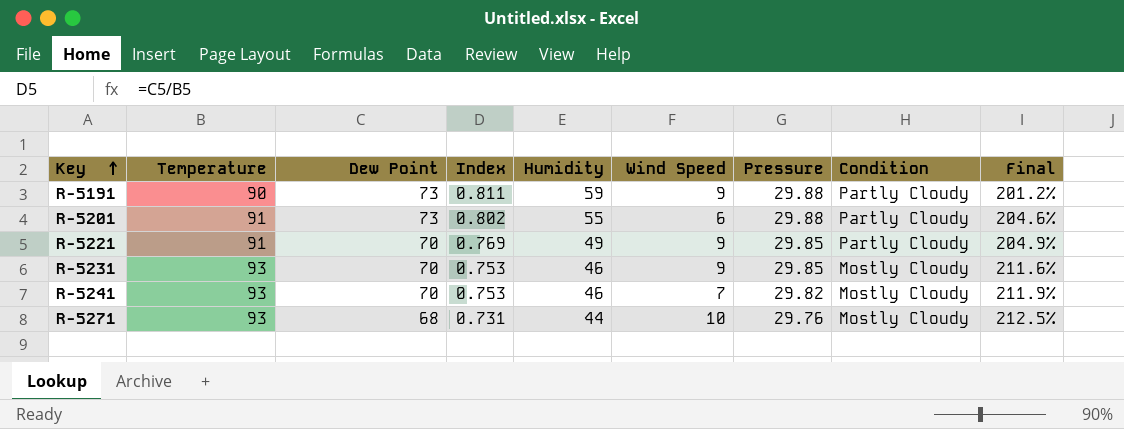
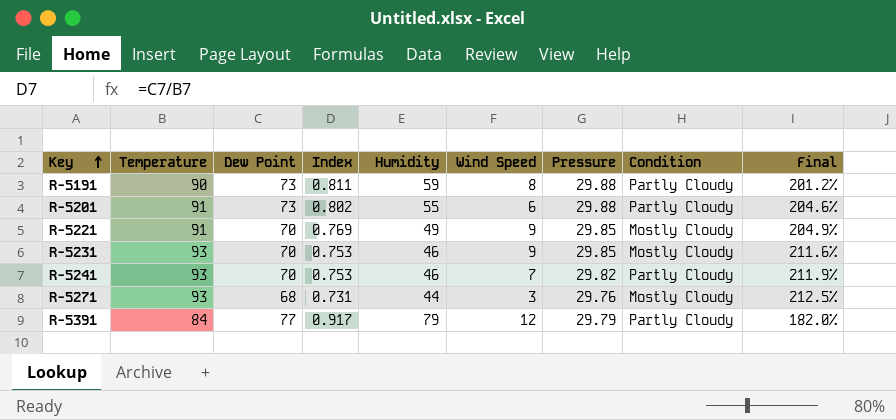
R-5191 | Wind Speed: 9 -> 8
R-5221 | Condition: Partly Cloudy -> Mostly Cloudy
R-5241 | Condition: Mostly Cloudy -> Partly Cloudy
R-5271 | Wind Speed: 10 -> 3
row R-5391: none -> 84 | 77 | 0.917 | 79 | 12 | 29.79 | Partly Cloudy | 182.0%

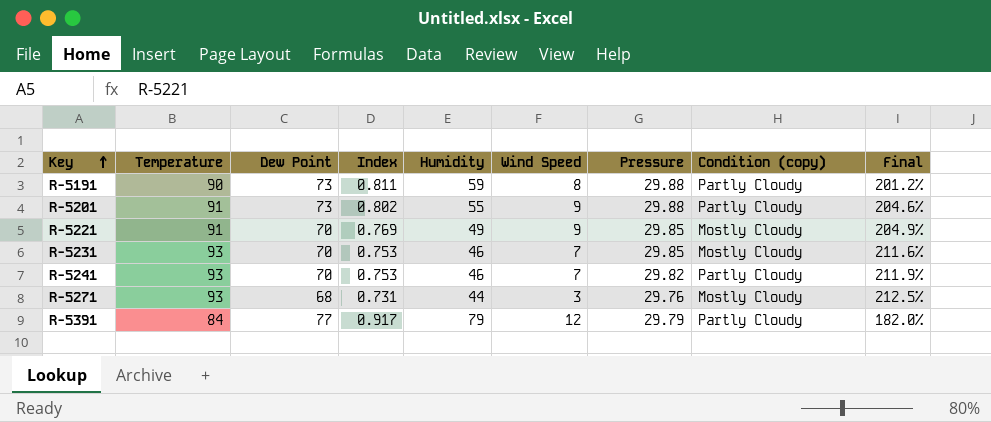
column name: Condition -> Condition (copy)
R-5201 | Wind Speed: 6 -> 9
R-5231 | Wind Speed: 9 -> 7

